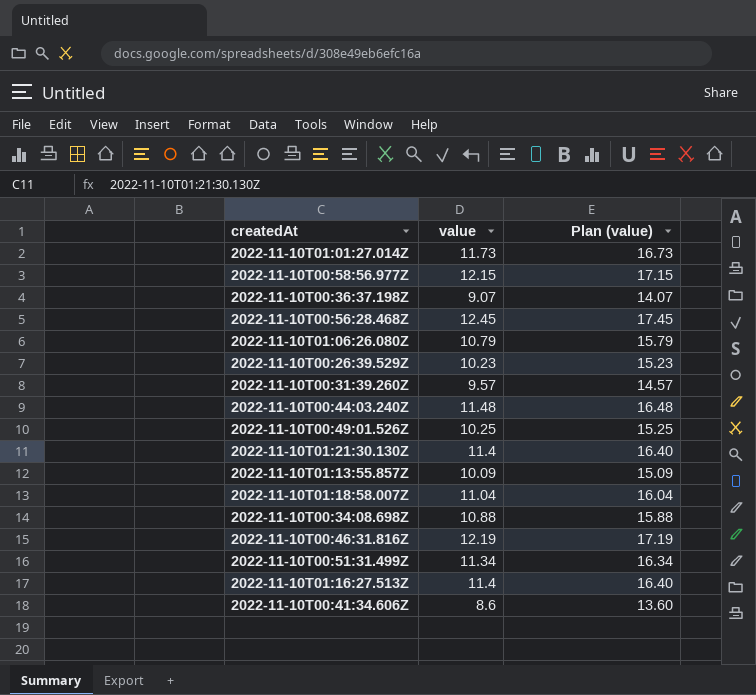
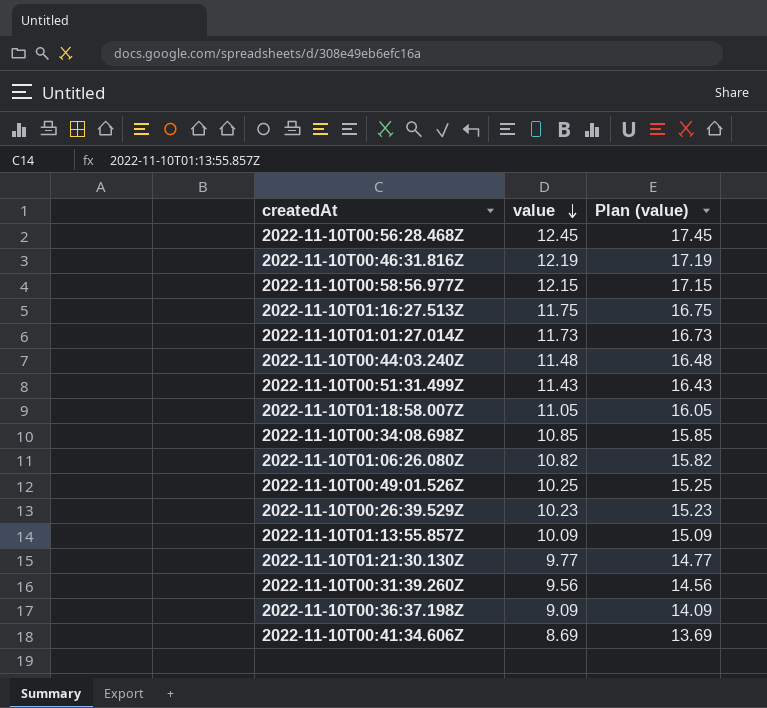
row order: none -> value descending
2022-11-10T01:16:27.513Z | value: 11.4 -> 11.75
2022-11-10T01:16:27.513Z | Plan (value): 16.40 -> 16.75
2022-11-10T00:51:31.499Z | value: 11.34 -> 11.43
2022-11-10T00:51:31.499Z | Plan (value): 16.34 -> 16.43
2022-11-10T01:18:58.007Z | value: 11.04 -> 11.05
2022-11-10T01:18:58.007Z | Plan (value): 16.04 -> 16.05
2022-11-10T00:34:08.698Z | value: 10.88 -> 10.85
2022-11-10T00:34:08.698Z | Plan (value): 15.88 -> 15.85
2022-11-10T01:06:26.080Z | value: 10.79 -> 10.82
2022-11-10T01:06:26.080Z | Plan (value): 15.79 -> 15.82
2022-11-10T01:21:30.130Z | value: 11.4 -> 9.77
2022-11-10T01:21:30.130Z | Plan (value): 16.40 -> 14.77
2022-11-10T00:31:39.260Z | value: 9.57 -> 9.56
2022-11-10T00:31:39.260Z | Plan (value): 14.57 -> 14.56
2022-11-10T00:36:37.198Z | value: 9.07 -> 9.09
2022-11-10T00:36:37.198Z | Plan (value): 14.07 -> 14.09
2022-11-10T00:41:34.606Z | value: 8.6 -> 8.69
2022-11-10T00:41:34.606Z | Plan (value): 13.60 -> 13.69

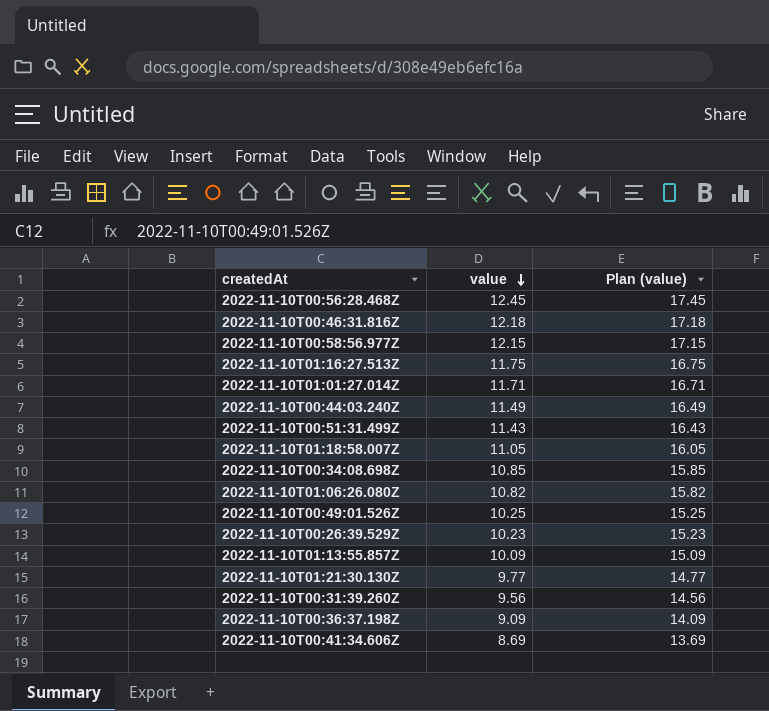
2022-11-10T00:46:31.816Z | value: 12.19 -> 12.18
2022-11-10T00:46:31.816Z | Plan (value): 17.19 -> 17.18
2022-11-10T01:01:27.014Z | value: 11.73 -> 11.71
2022-11-10T01:01:27.014Z | Plan (value): 16.73 -> 16.71
2022-11-10T00:44:03.240Z | value: 11.48 -> 11.49
2022-11-10T00:44:03.240Z | Plan (value): 16.48 -> 16.49

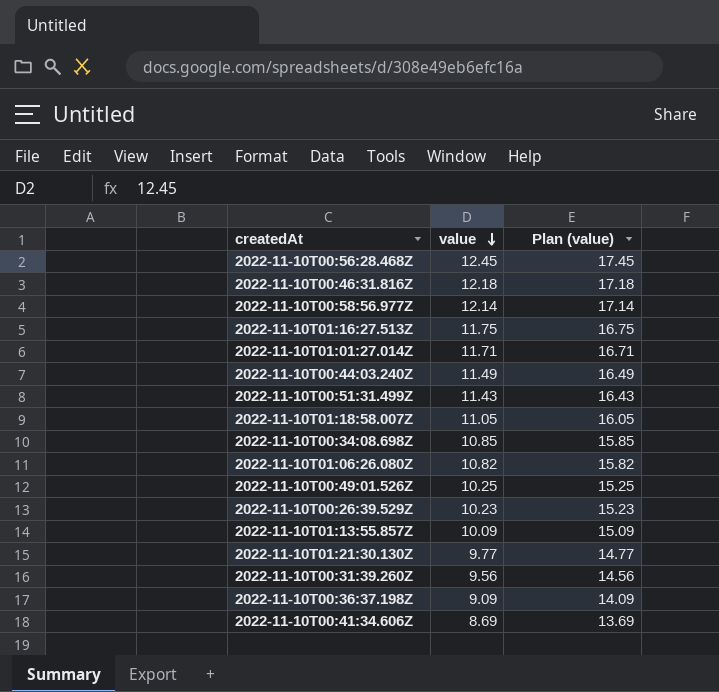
2022-11-10T00:58:56.977Z | value: 12.15 -> 12.14
2022-11-10T00:58:56.977Z | Plan (value): 17.15 -> 17.14

